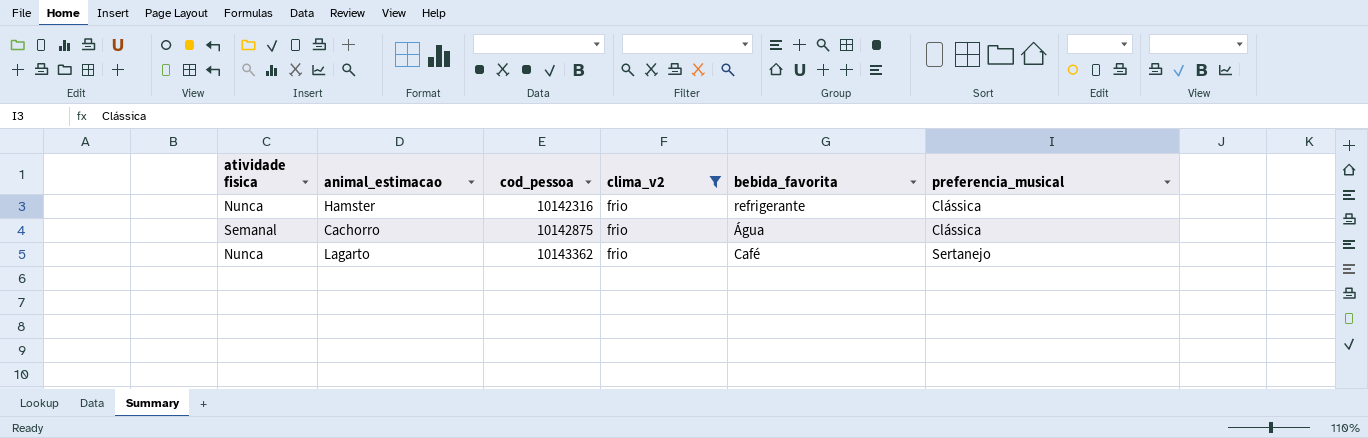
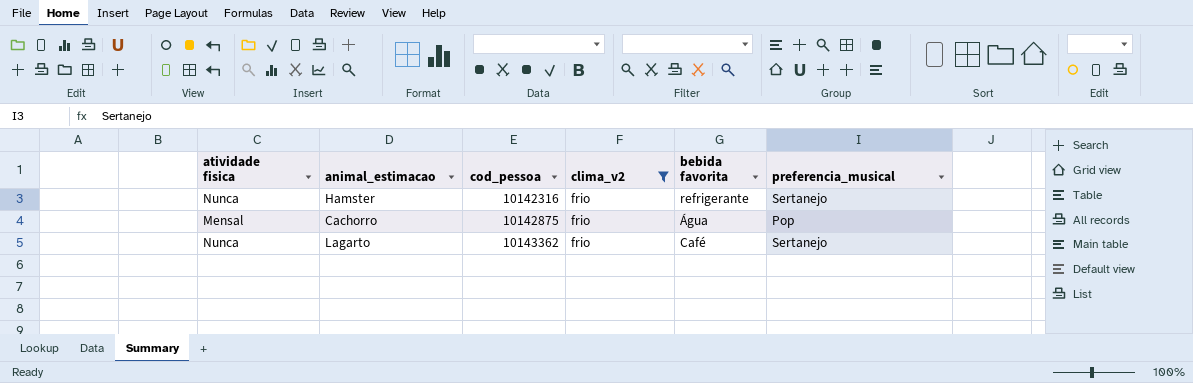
column name: bebida_favorita -> bebida favorita
Hamster | preferencia_musical: Clássica -> Sertanejo
Cachorro | atividade fisica: Semanal -> Mensal
Cachorro | preferencia_musical: Clássica -> Pop

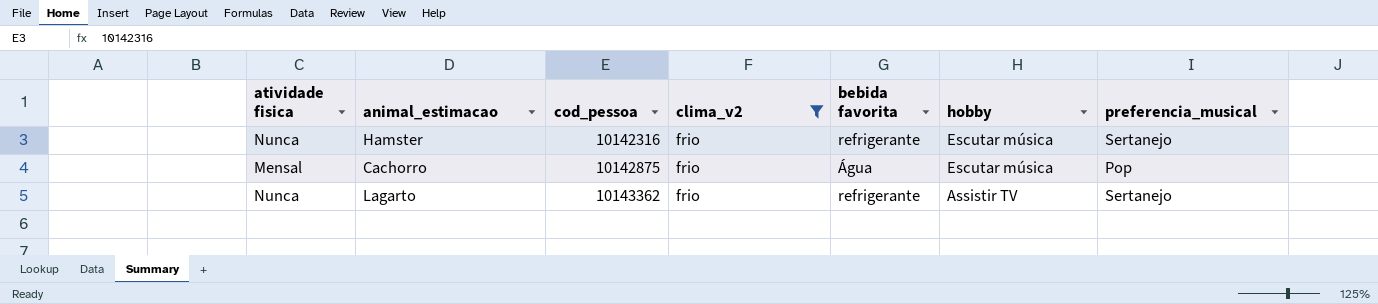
column hobby | position: none -> 6
Lagarto | bebida favorita: Café -> refrigerante

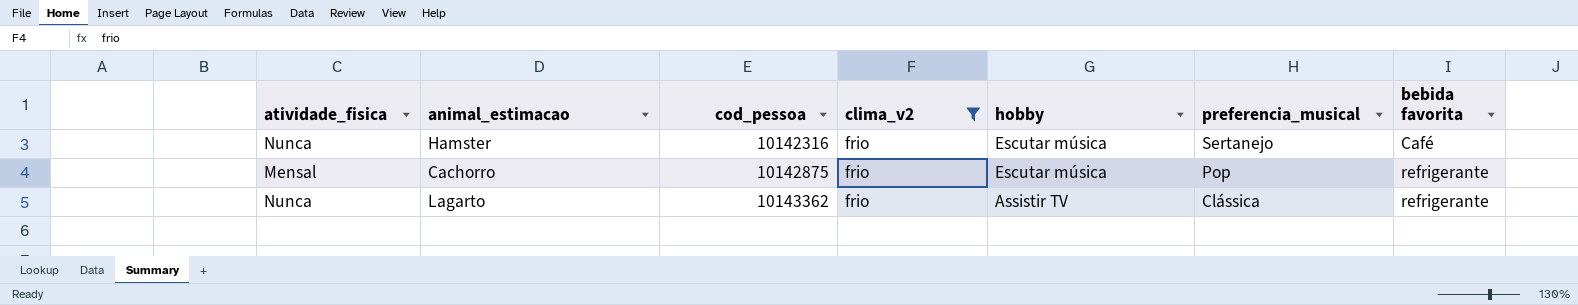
column name: atividade fisica -> atividade_fisica
column bebida favorita | position: 5 -> 7
Hamster | bebida favorita: refrigerante -> Café
Cachorro | bebida favorita: Água -> refrigerante
Lagarto | preferencia_musical: Sertanejo -> Clássica

